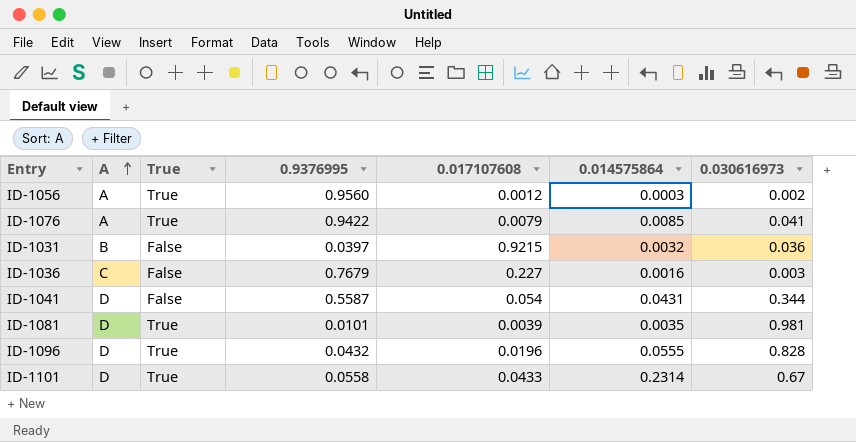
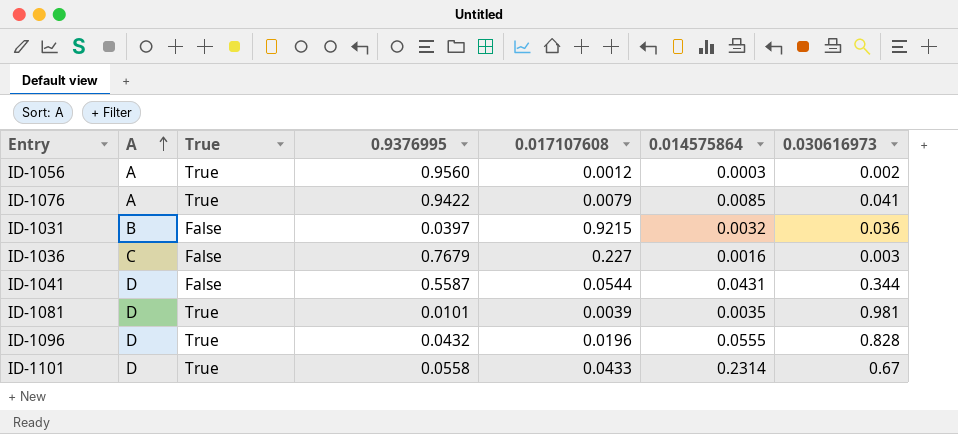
ID-1041 | 0.017107608: 0.054 -> 0.0544

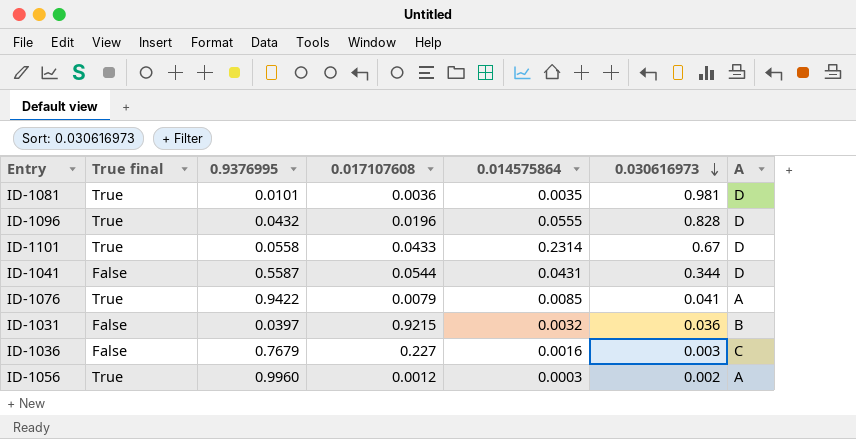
row order: A ascending -> 0.030616973 descending
column name: True -> True final
column A | position: 2 -> 7
ID-1081 | 0.017107608: 0.0039 -> 0.0036
ID-1056 | 0.9376995: 0.9560 -> 0.9960

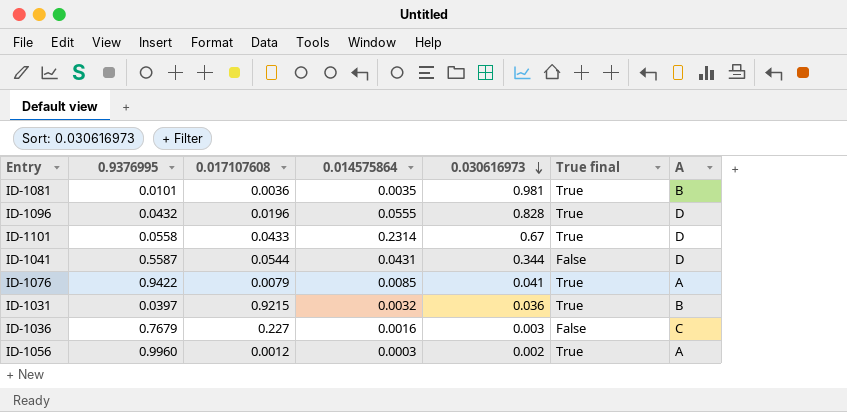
column True final | position: 2 -> 6
ID-1081 | A: D -> B
ID-1031 | True final: False -> True

